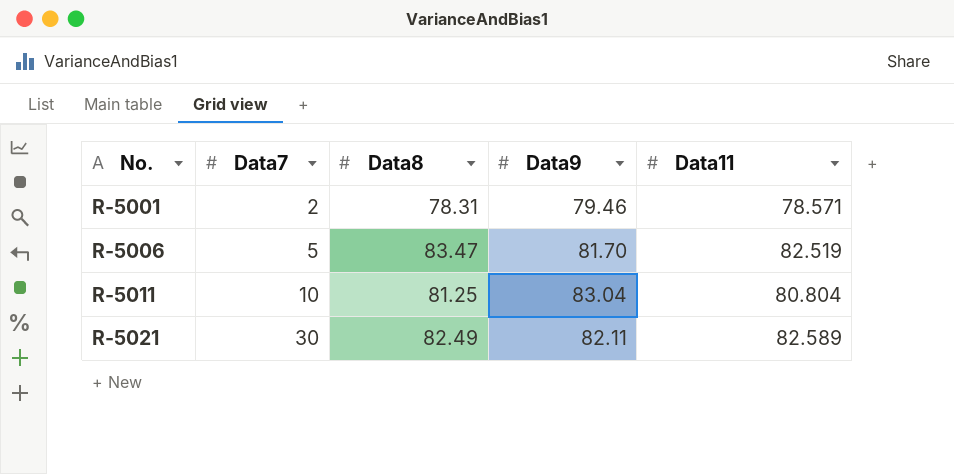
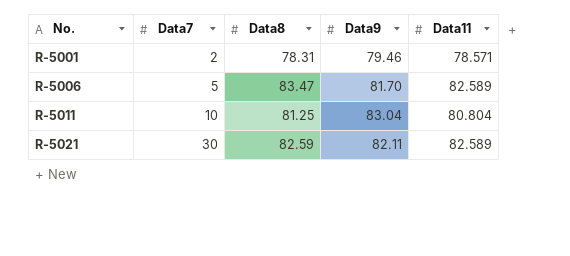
R-5006 | Data11: 82.519 -> 82.589
R-5021 | Data8: 82.49 -> 82.59

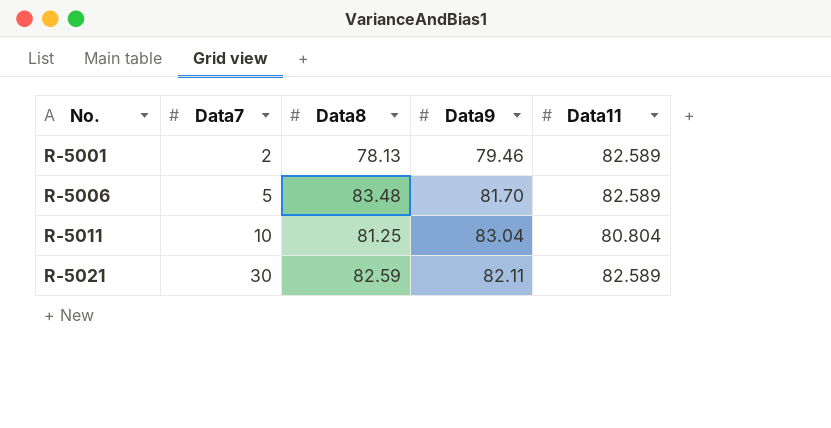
R-5001 | Data8: 78.31 -> 78.13
R-5001 | Data11: 78.571 -> 82.589
R-5006 | Data8: 83.47 -> 83.48

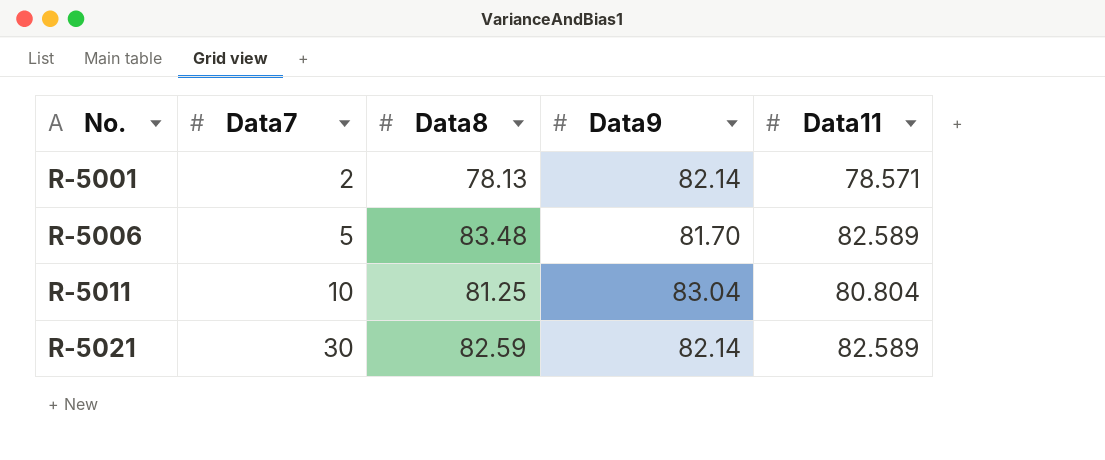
R-5001 | Data9: 79.46 -> 82.14
R-5001 | Data11: 82.589 -> 78.571
R-5021 | Data9: 82.11 -> 82.14

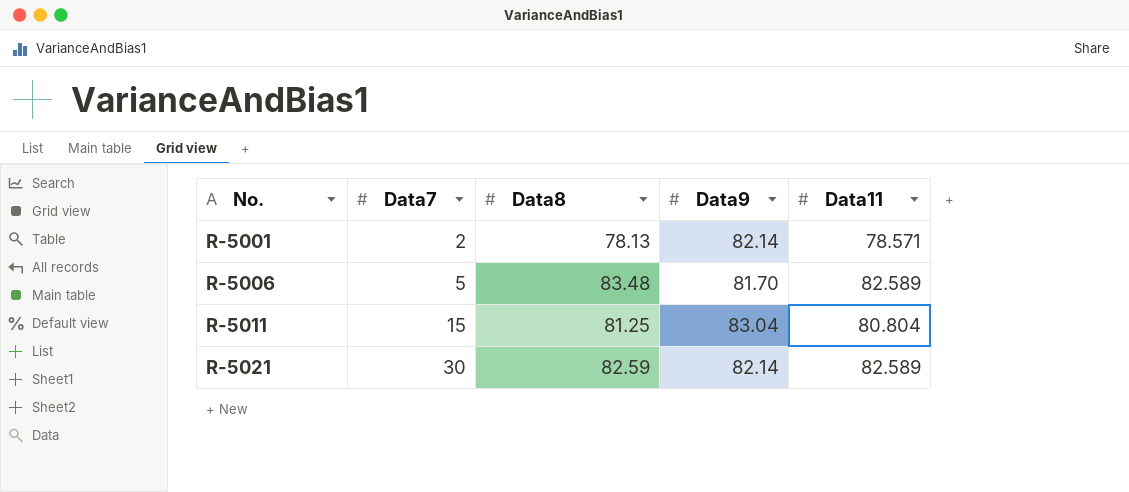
R-5011 | Data7: 10 -> 15

